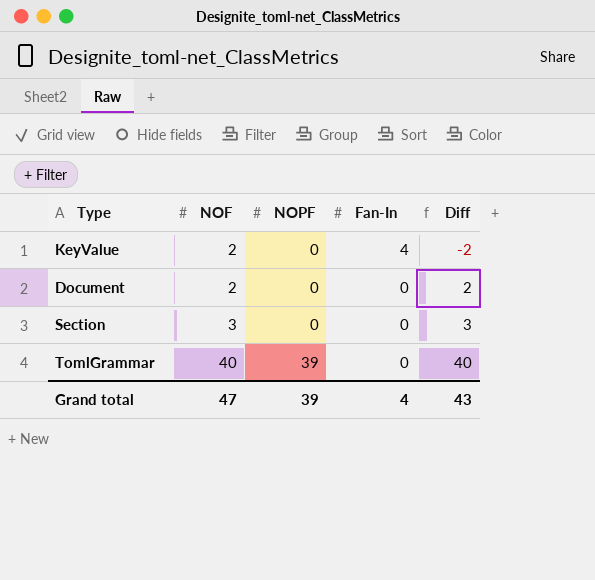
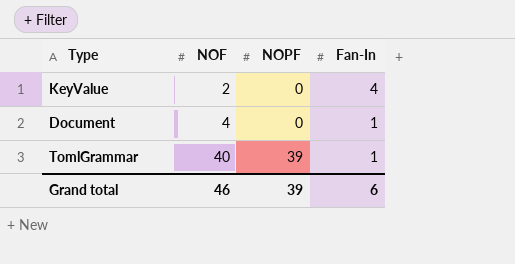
column Diff | formula: [NOF] - [Fan-In] -> none
row Section: 3 | 0 | 0 | 3 -> none
Document | NOF: 2 -> 4
Document | Fan-In: 0 -> 1
TomlGrammar | Fan-In: 0 -> 1
Grand total | NOF: 47 -> 46
Grand total | Fan-In: 4 -> 6

